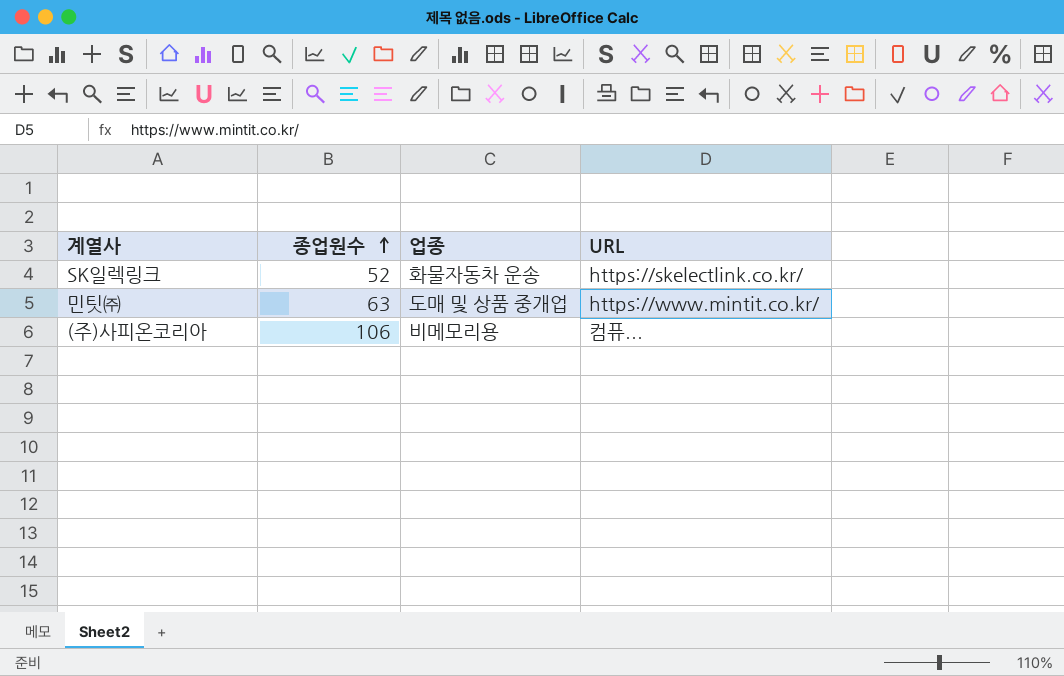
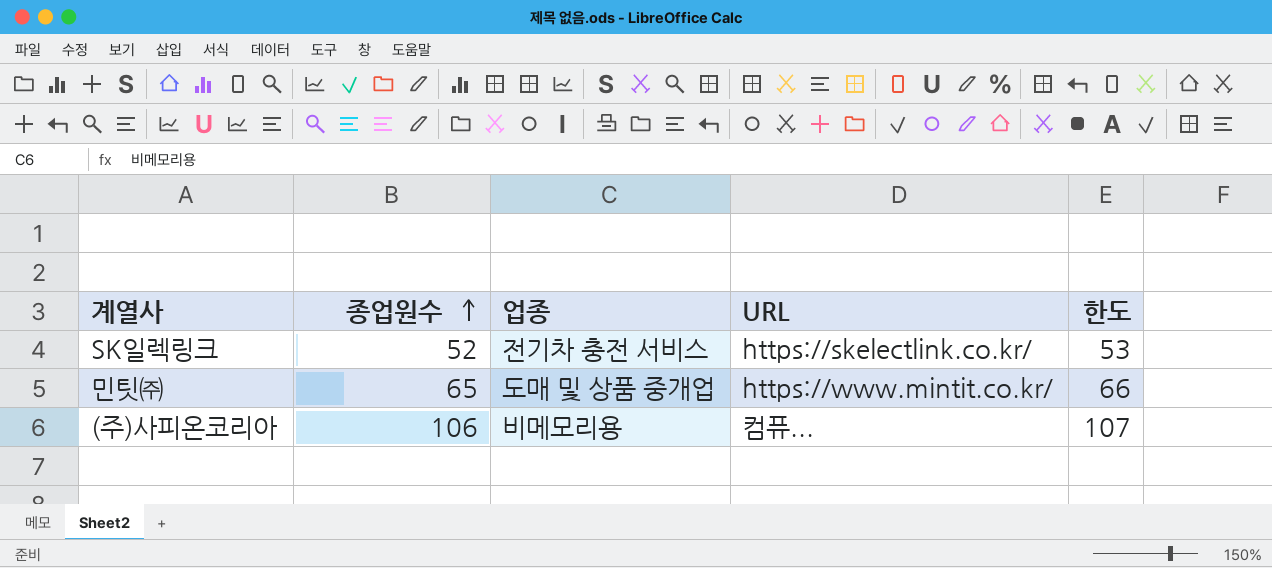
column 한도 | formula: none -> [종업원수] + 1
SK일렉링크 | 업종: 화물자동차 운송 -> 전기차 충전 서비스
민팃㈜ | 종업원수: 63 -> 65

